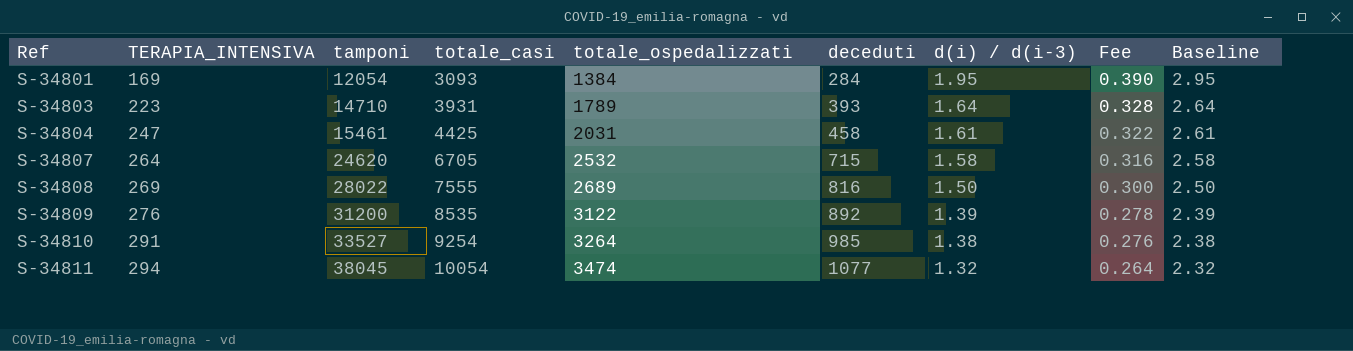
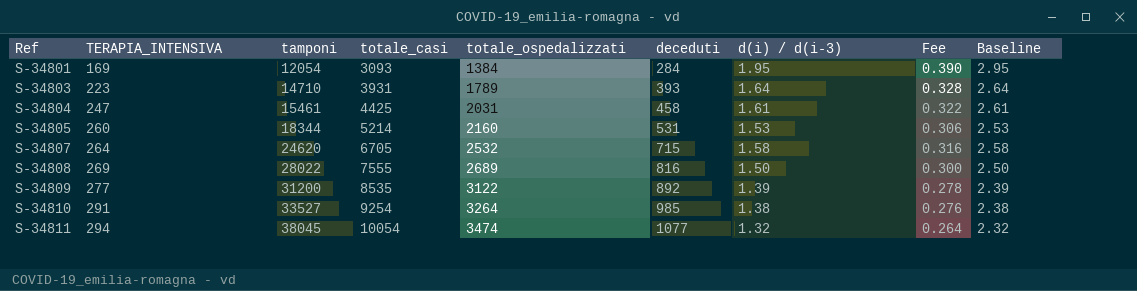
row S-34805: none -> 260 | 18344 | 5214 | 2160 | 531 | 1.53 | 0.306 | 2.53
S-34809 | TERAPIA_INTENSIVA: 276 -> 277

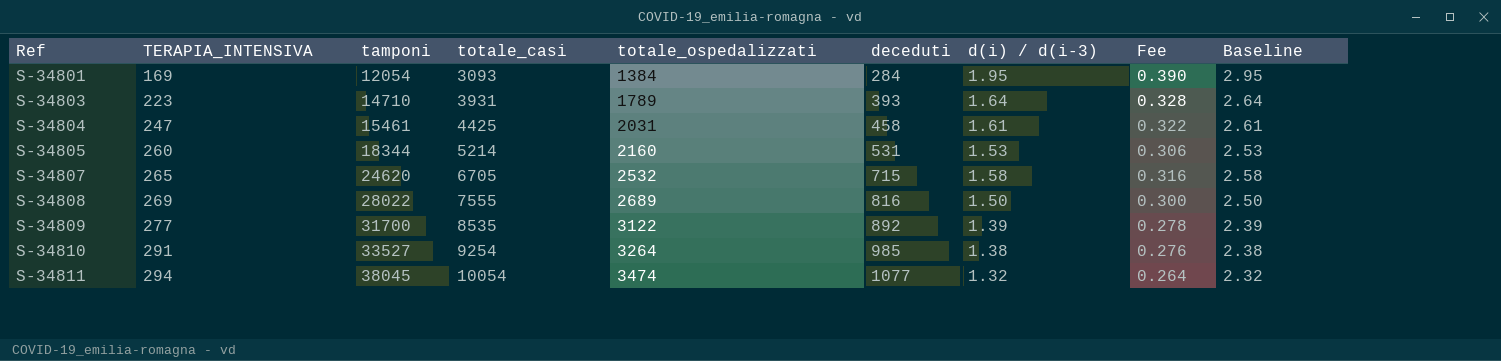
S-34807 | TERAPIA_INTENSIVA: 264 -> 265
S-34809 | tamponi: 31200 -> 31700

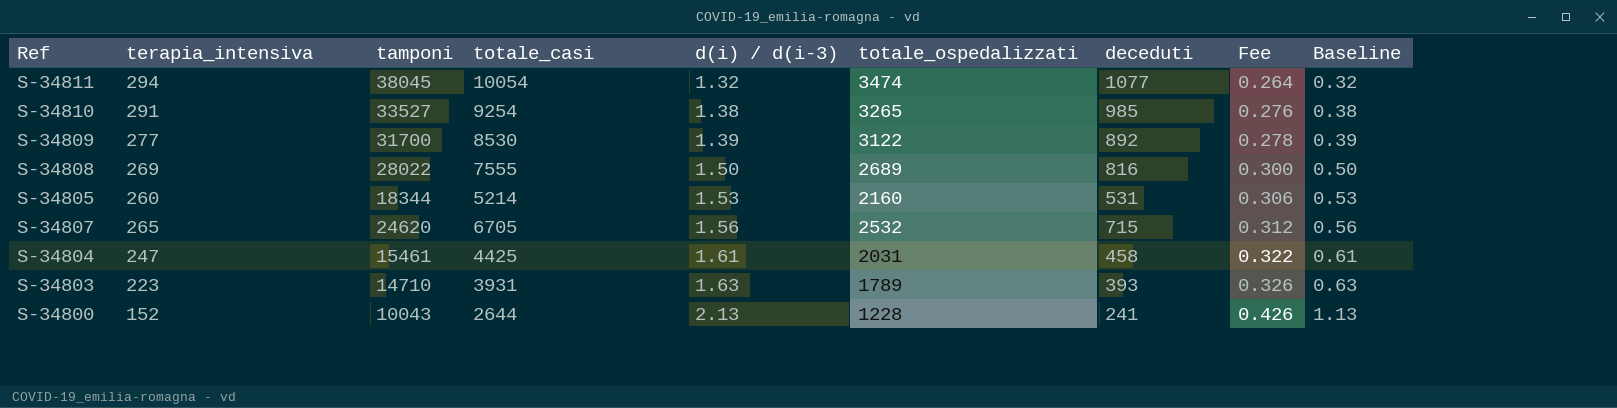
row order: Ref ascending -> d(i) / d(i-3) ascending
column name: TERAPIA_INTENSIVA -> terapia_intensiva
column d(i) / d(i-3) | position: 7 -> 5
column Baseline | formula: [d(i) / d(i-3)] + 1 -> [d(i) / d(i-3)] - 1
row S-34801: 169 | 12054 | 3093 | 1384 | 284 | 1.95 | 0.390 | 2.95 -> none
S-34810 | totale_ospedalizzati: 3264 -> 3265
S-34809 | totale_casi: 8535 -> 8530
S-34807 | d(i) / d(i-3): 1.58 -> 1.56
S-34807 | Fee: 0.316 -> 0.312
S-34803 | d(i) / d(i-3): 1.64 -> 1.63
S-34803 | Fee: 0.328 -> 0.326
row S-34800: none -> 152 | 10043 | 2644 | 2.13 | 1228 | 241 | 0.426 | 1.13

